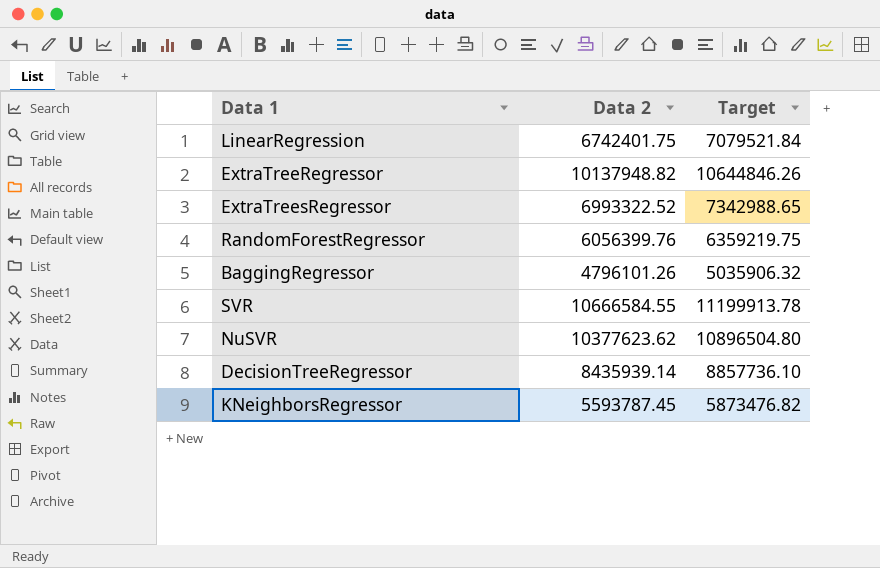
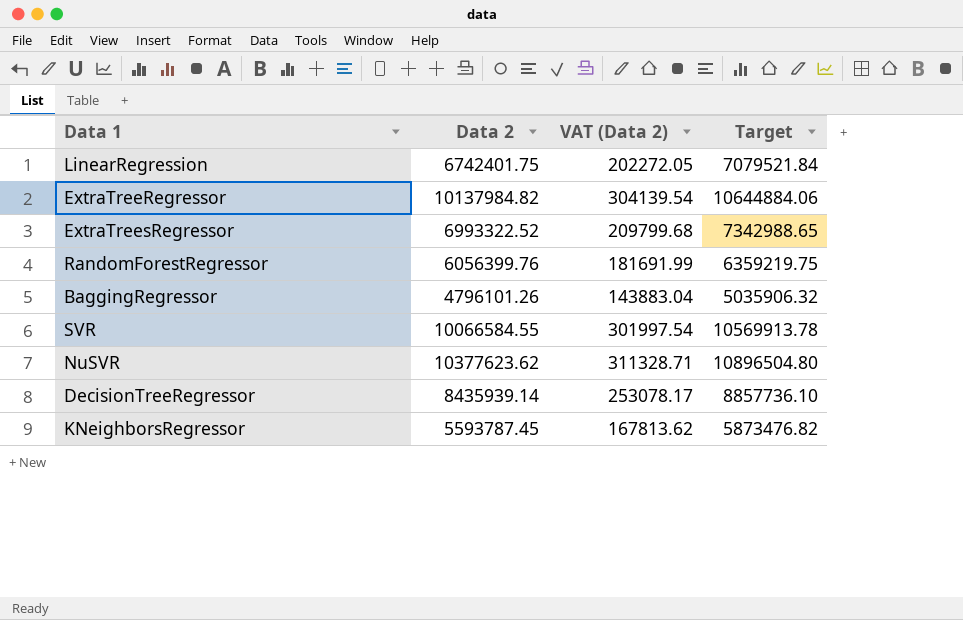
column VAT (Data 2) | formula: none -> [Data 2] * 0.03
ExtraTreeRegressor | Data 2: 10137948.82 -> 10137984.82
ExtraTreeRegressor | Target: 10644846.26 -> 10644884.06
SVR | Data 2: 10666584.55 -> 10066584.55
SVR | Target: 11199913.78 -> 10569913.78

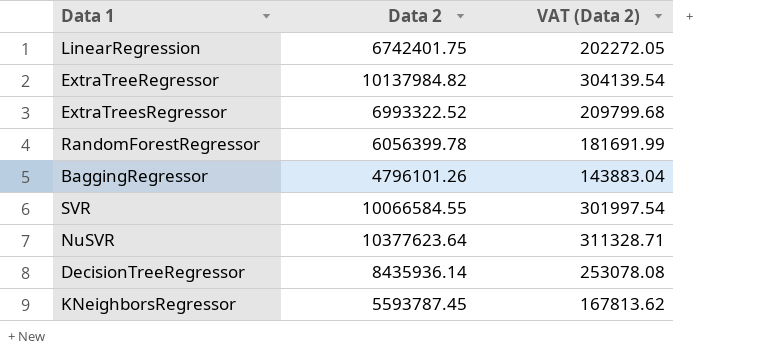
column Target | formula: [Data 2] * 1.05 -> none
RandomForestRegressor | Data 2: 6056399.76 -> 6056399.78
NuSVR | Data 2: 10377623.62 -> 10377623.64
DecisionTreeRegressor | Data 2: 8435939.14 -> 8435936.14
DecisionTreeRegressor | VAT (Data 2): 253078.17 -> 253078.08

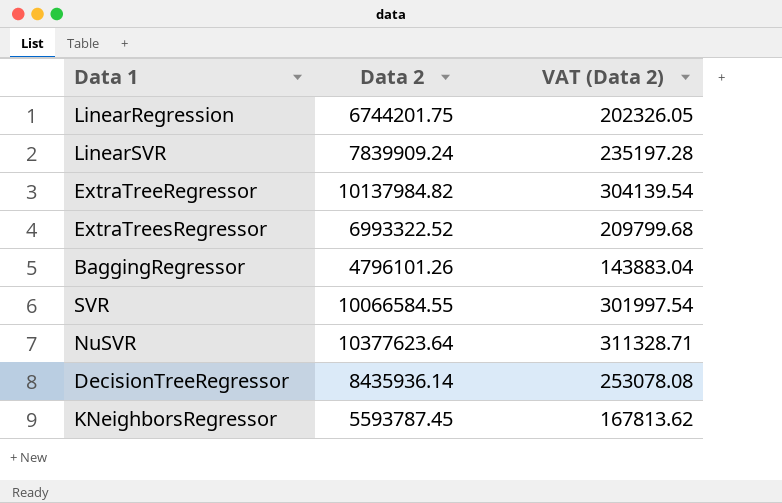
row RandomForestRegressor: 6056399.78 | 181691.99 -> none
LinearRegression | Data 2: 6742401.75 -> 6744201.75
LinearRegression | VAT (Data 2): 202272.05 -> 202326.05
row LinearSVR: none -> 7839909.24 | 235197.28

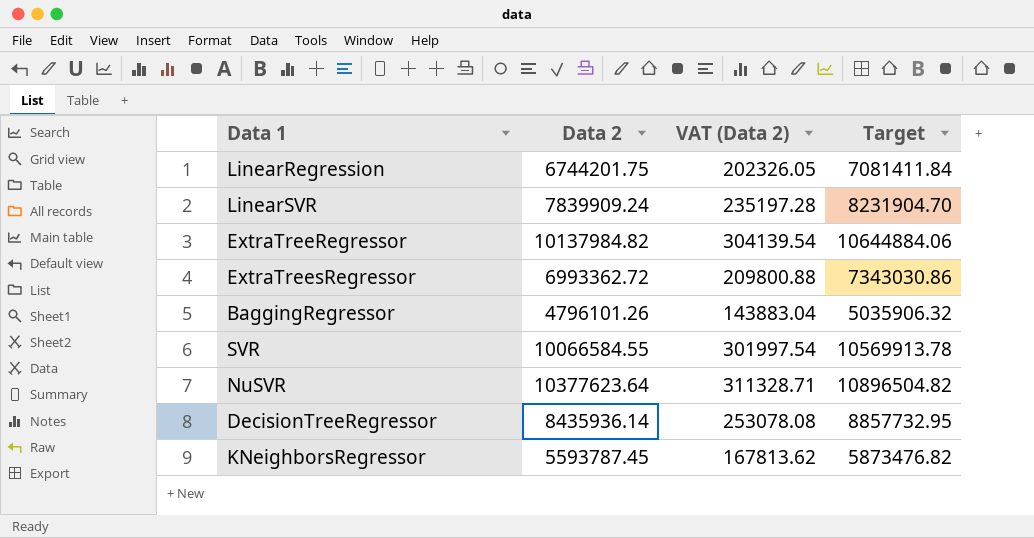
column Target | formula: none -> [Data 2] * 1.05
ExtraTreesRegressor | Data 2: 6993322.52 -> 6993362.72
ExtraTreesRegressor | VAT (Data 2): 209799.68 -> 209800.88

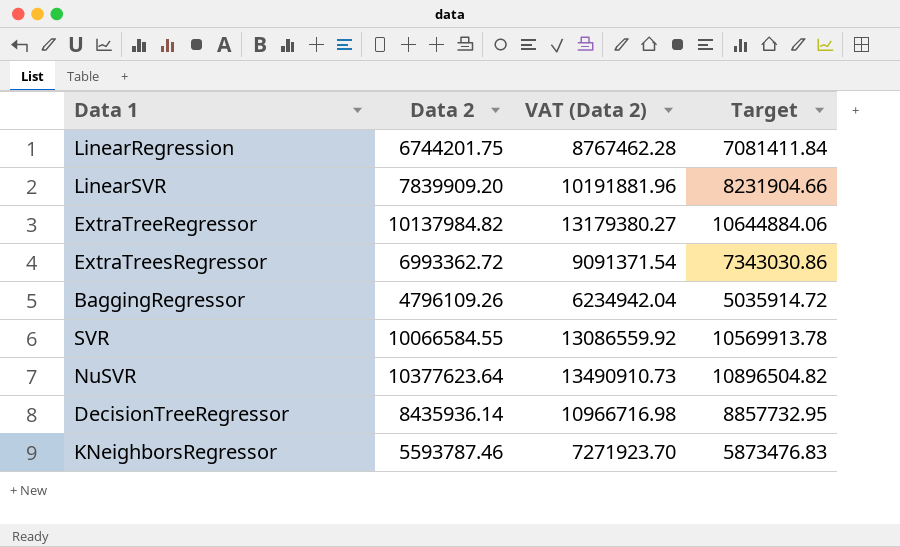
column VAT (Data 2) | formula: [Data 2] * 0.03 -> [Data 2] * 1.3
LinearSVR | Data 2: 7839909.24 -> 7839909.20
LinearSVR | Target: 8231904.70 -> 8231904.66
BaggingRegressor | Data 2: 4796101.26 -> 4796109.26
BaggingRegressor | Target: 5035906.32 -> 5035914.72
KNeighborsRegressor | Data 2: 5593787.45 -> 5593787.46
KNeighborsRegressor | Target: 5873476.82 -> 5873476.83

